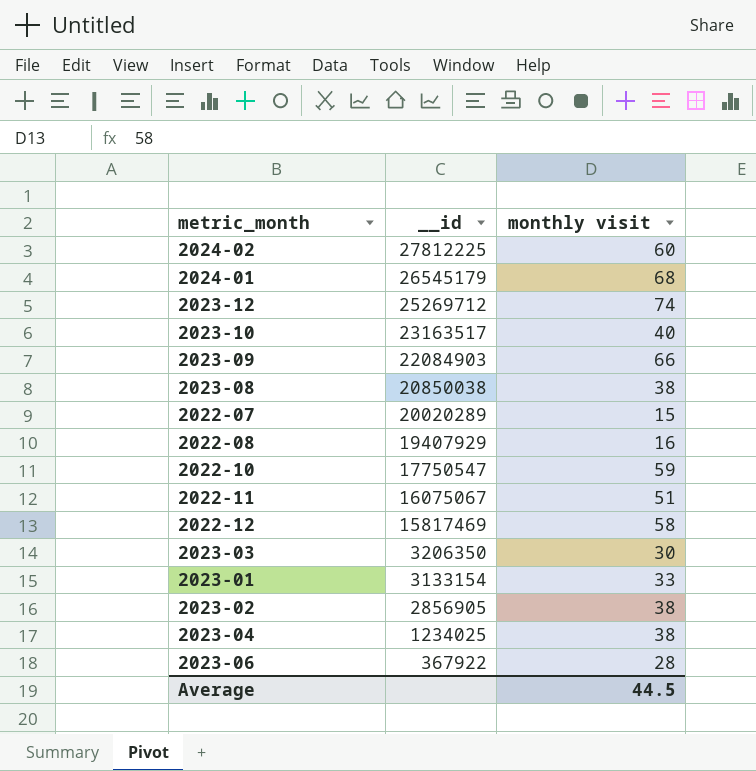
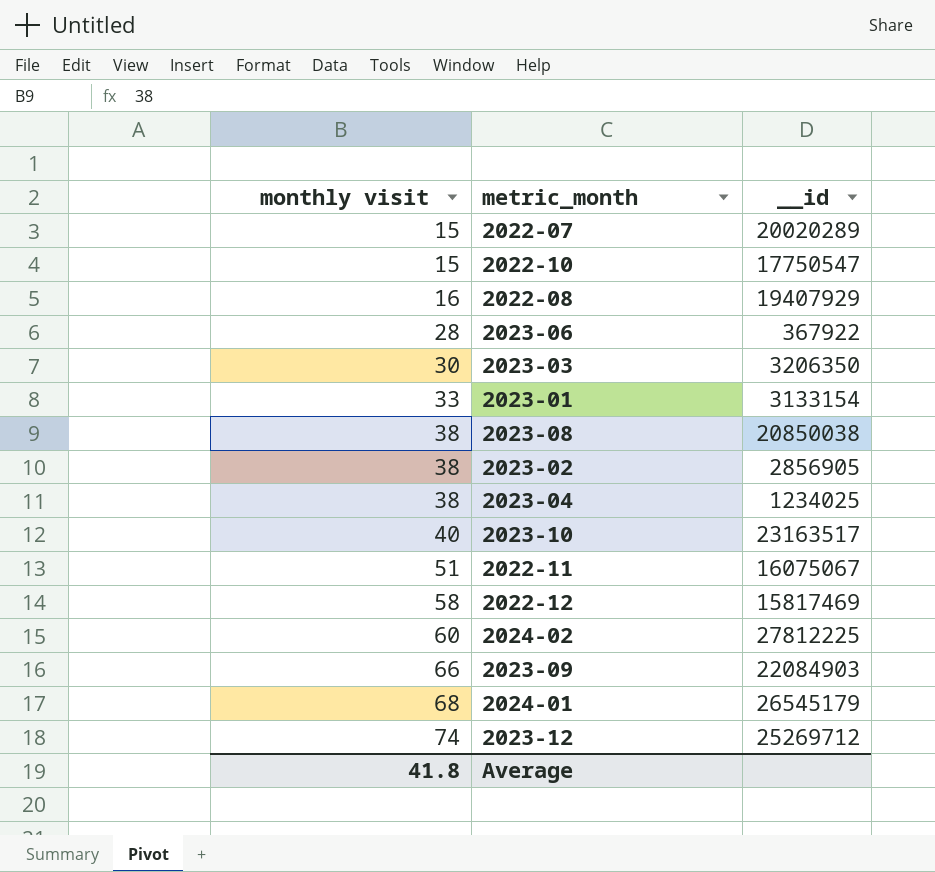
row order: __id descending -> monthly visit ascending
column monthly visit | position: 3 -> 1
2022-10 | monthly visit: 59 -> 15
Average | monthly visit: 44.5 -> 41.8

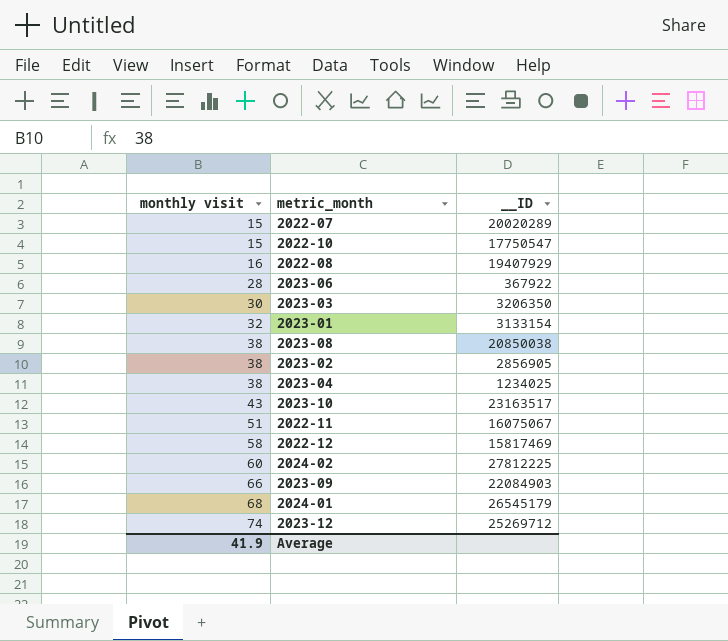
column name: __id -> __ID
2023-01 | monthly visit: 33 -> 32
2023-10 | monthly visit: 40 -> 43
Average | monthly visit: 41.8 -> 41.9

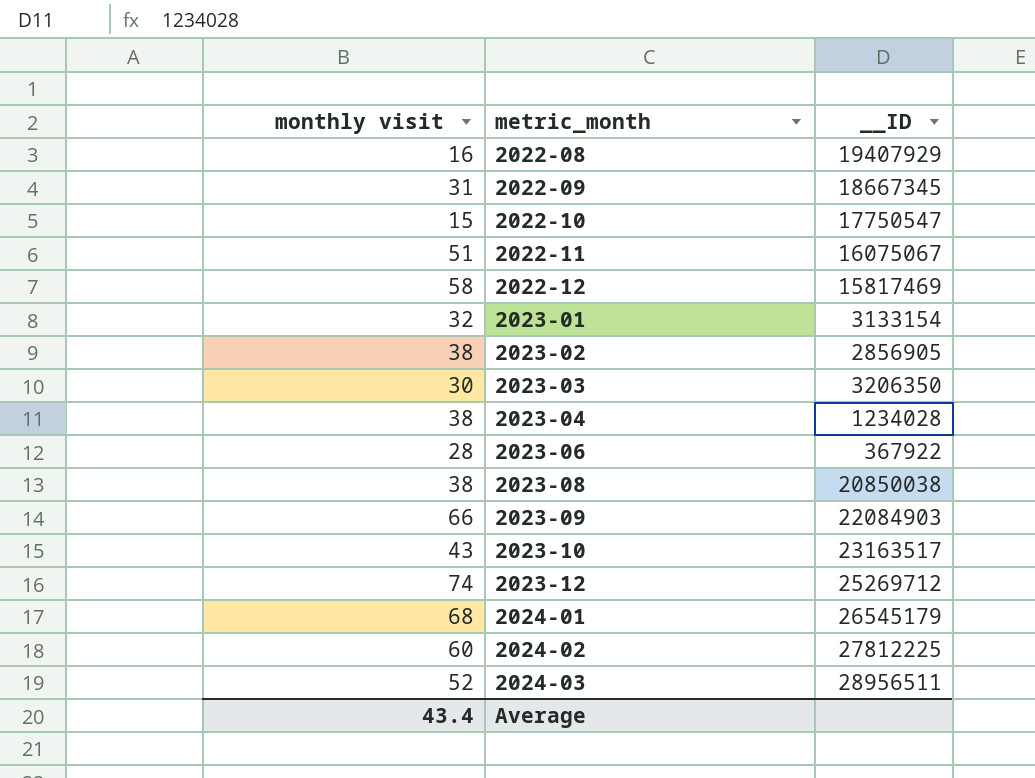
row order: monthly visit ascending -> metric_month ascending
row 2022-07: 15 | 20020289 -> none
row 2022-09: none -> 31 | 18667345
2023-04 | __ID: 1234025 -> 1234028
row 2024-03: none -> 52 | 28956511
Average | monthly visit: 41.9 -> 43.4

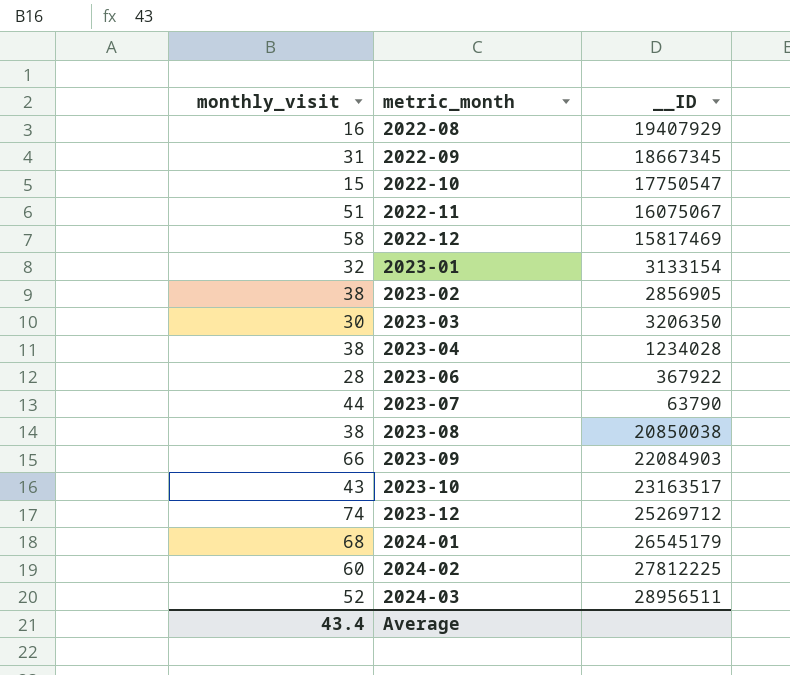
column name: monthly visit -> monthly_visit
row 2023-07: none -> 44 | 63790

